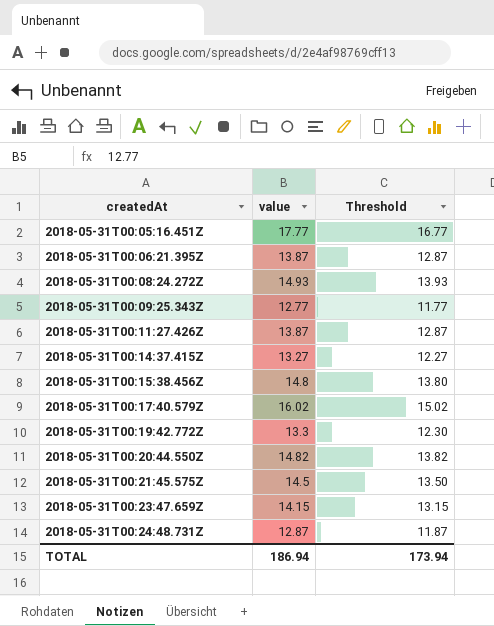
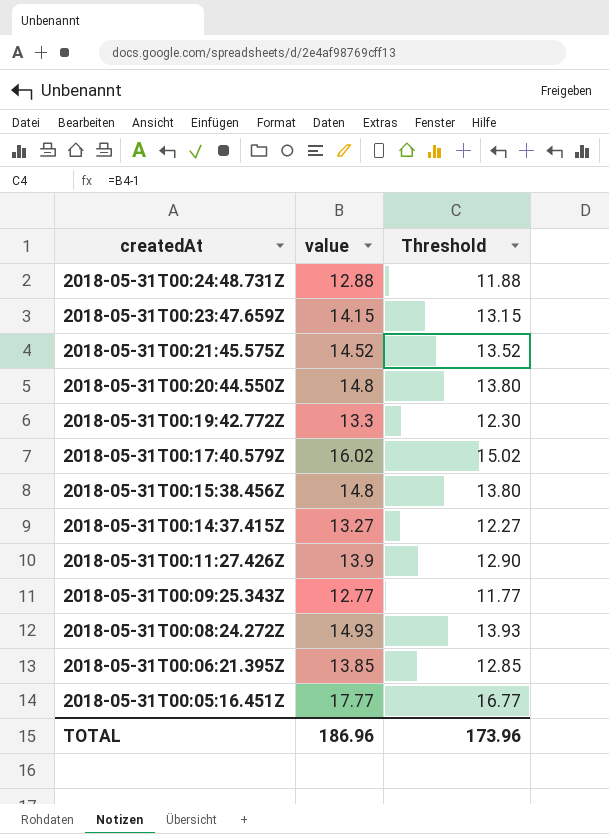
row order: createdAt ascending -> createdAt descending
2018-05-31T00:24:48.731Z | value: 12.87 -> 12.88
2018-05-31T00:24:48.731Z | Threshold: 11.87 -> 11.88
2018-05-31T00:21:45.575Z | value: 14.5 -> 14.52
2018-05-31T00:21:45.575Z | Threshold: 13.50 -> 13.52
2018-05-31T00:20:44.550Z | value: 14.82 -> 14.8
2018-05-31T00:20:44.550Z | Threshold: 13.82 -> 13.80
2018-05-31T00:11:27.426Z | value: 13.87 -> 13.9
2018-05-31T00:11:27.426Z | Threshold: 12.87 -> 12.90
2018-05-31T00:06:21.395Z | value: 13.87 -> 13.85
2018-05-31T00:06:21.395Z | Threshold: 12.87 -> 12.85
TOTAL | value: 186.94 -> 186.96
TOTAL | Threshold: 173.94 -> 173.96

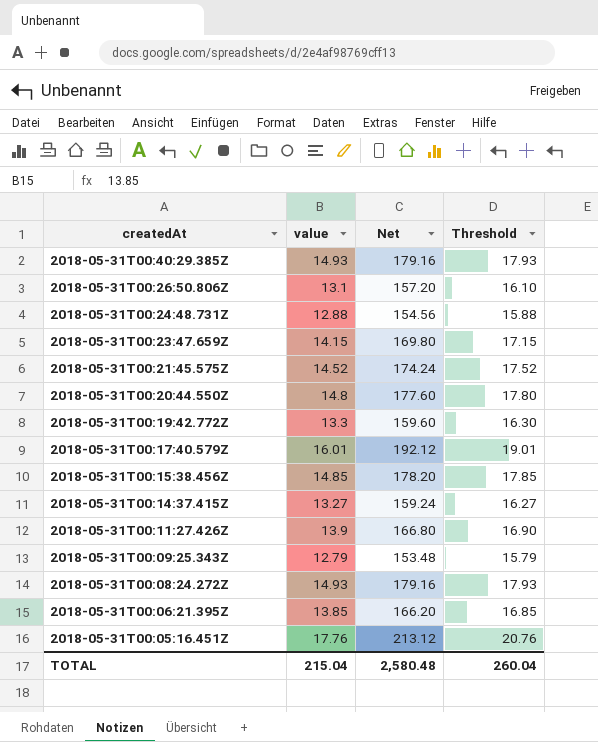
column Net | formula: none -> [value] * 12
column Threshold | formula: [value] - 1 -> [value] + 3
row 2018-05-31T00:40:29.385Z: none -> 14.93 | 179.16 | 17.93
row 2018-05-31T00:26:50.806Z: none -> 13.1 | 157.20 | 16.10
2018-05-31T00:17:40.579Z | value: 16.02 -> 16.01
2018-05-31T00:15:38.456Z | value: 14.8 -> 14.85
2018-05-31T00:09:25.343Z | value: 12.77 -> 12.79
2018-05-31T00:05:16.451Z | value: 17.77 -> 17.76
TOTAL | value: 186.96 -> 215.04
TOTAL | Threshold: 173.96 -> 260.04

